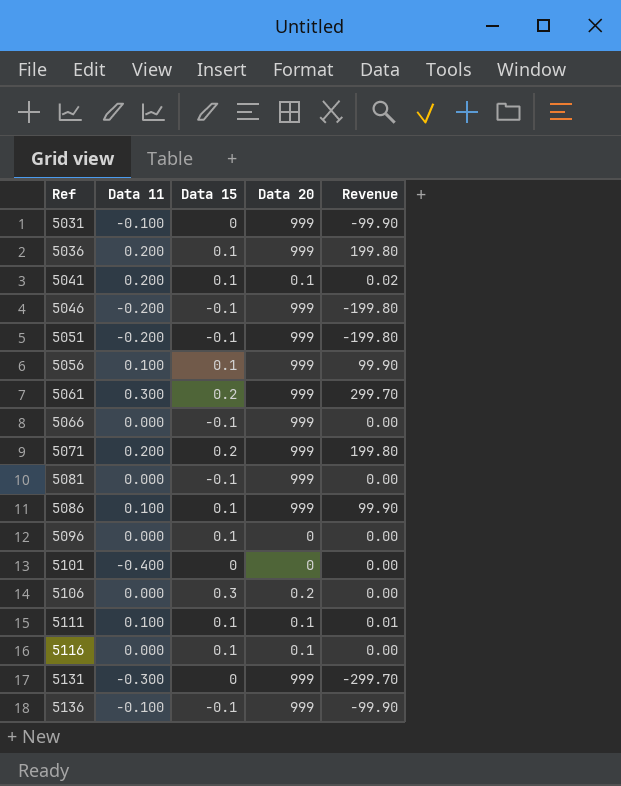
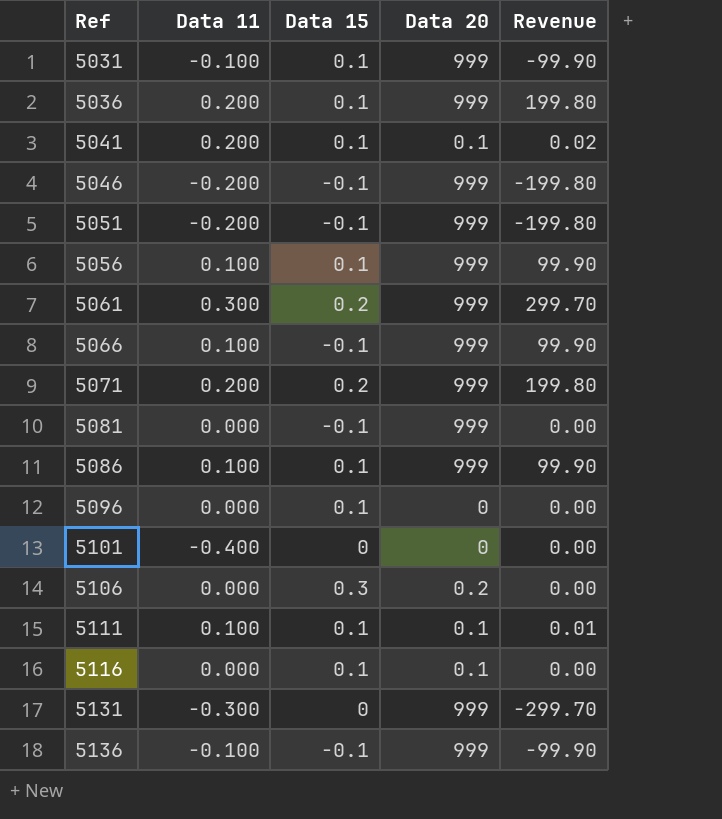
5031 | Data 15: 0 -> 0.1
5066 | Data 11: 0.000 -> 0.100
5066 | Revenue: 0.00 -> 99.90

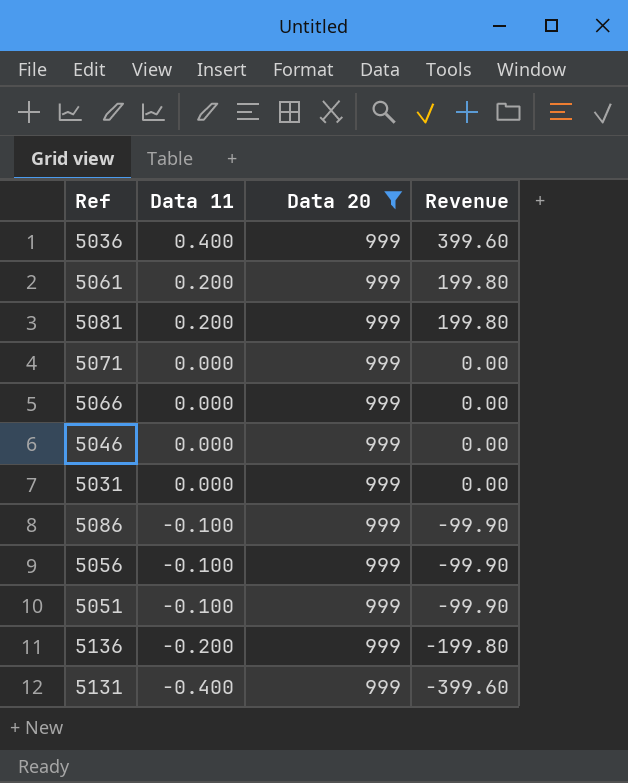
filter: none -> Data 20 = 999
row order: Ref ascending -> Data 11 descending
column Data 15 | position: 3 -> none
5036 | Data 11: 0.200 -> 0.400
5036 | Revenue: 199.80 -> 399.60
5061 | Data 11: 0.300 -> 0.200
5061 | Revenue: 299.70 -> 199.80
5081 | Data 11: 0.000 -> 0.200
5081 | Revenue: 0.00 -> 199.80
5071 | Data 11: 0.200 -> 0.000
5071 | Revenue: 199.80 -> 0.00
5066 | Data 11: 0.100 -> 0.000
5066 | Revenue: 99.90 -> 0.00
5046 | Data 11: -0.200 -> 0.000
5046 | Revenue: -199.80 -> 0.00
5031 | Data 11: -0.100 -> 0.000
5031 | Revenue: -99.90 -> 0.00
5086 | Data 11: 0.100 -> -0.100
5086 | Revenue: 99.90 -> -99.90
5056 | Data 11: 0.100 -> -0.100
5056 | Revenue: 99.90 -> -99.90
5051 | Data 11: -0.200 -> -0.100
5051 | Revenue: -199.80 -> -99.90
5136 | Data 11: -0.100 -> -0.200
5136 | Revenue: -99.90 -> -199.80
5131 | Data 11: -0.300 -> -0.400
5131 | Revenue: -299.70 -> -399.60

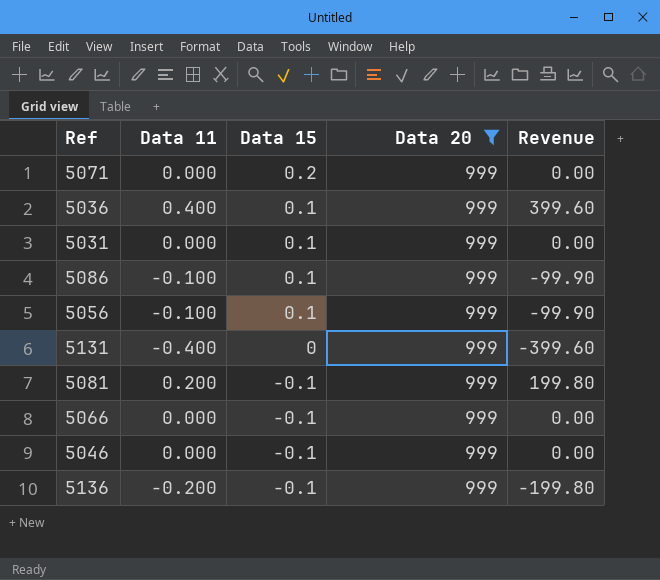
row order: Data 11 descending -> Data 15 descending
column Data 15 | position: none -> 3
row 5061: 0.200 | 999 | 199.80 -> none
row 5051: -0.100 | 999 | -99.90 -> none

